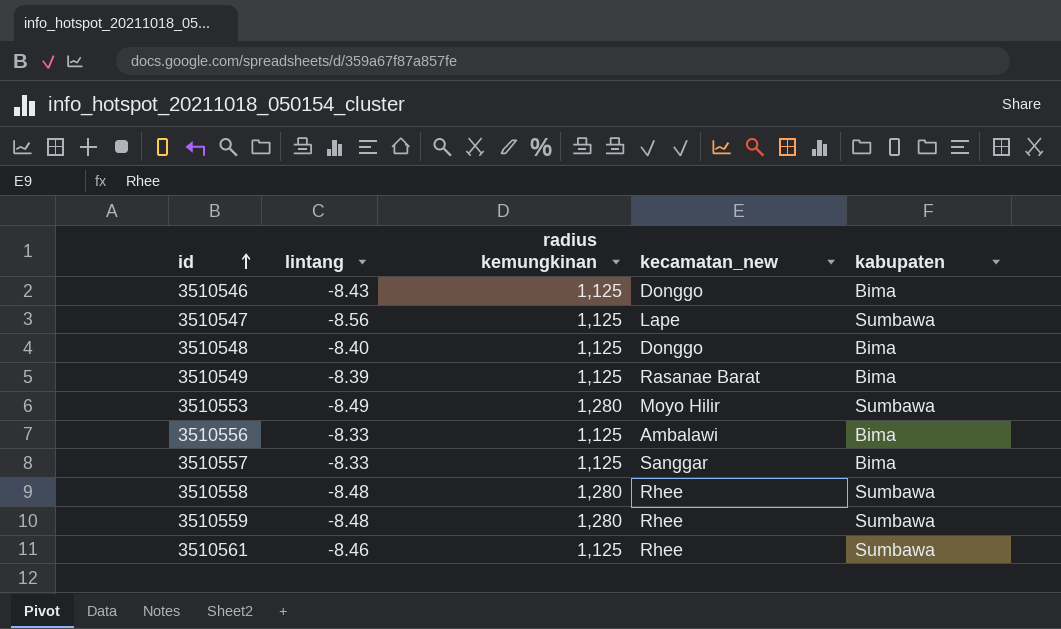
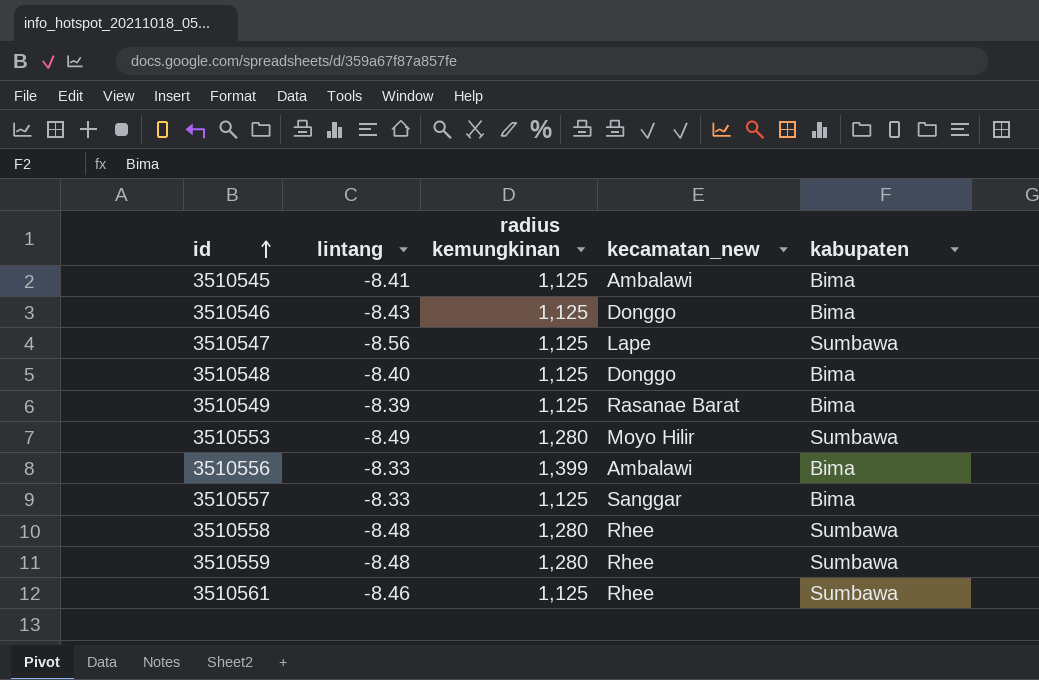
row 3510545: none -> -8.41 | 1,125 | Ambalawi | Bima
3510556 | radius kemungkinan: 1,125 -> 1,399

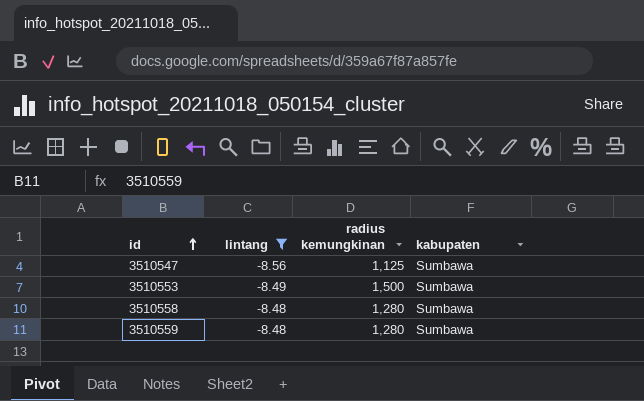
filter: none -> lintang <= -8.48
column kecamatan_new | position: 4 -> none
3510553 | radius kemungkinan: 1,280 -> 1,500

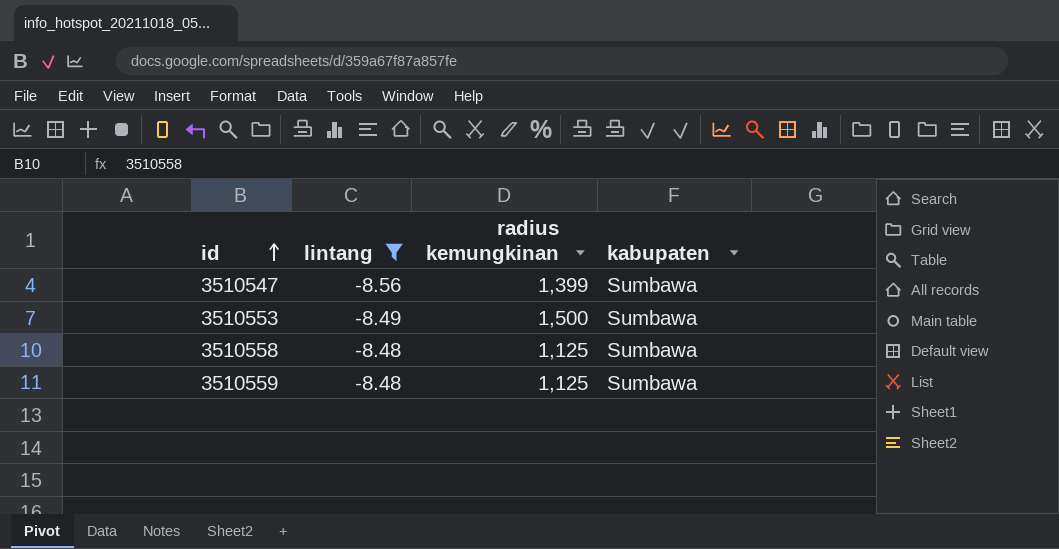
3510547 | radius kemungkinan: 1,125 -> 1,399
3510558 | radius kemungkinan: 1,280 -> 1,125
3510559 | radius kemungkinan: 1,280 -> 1,125

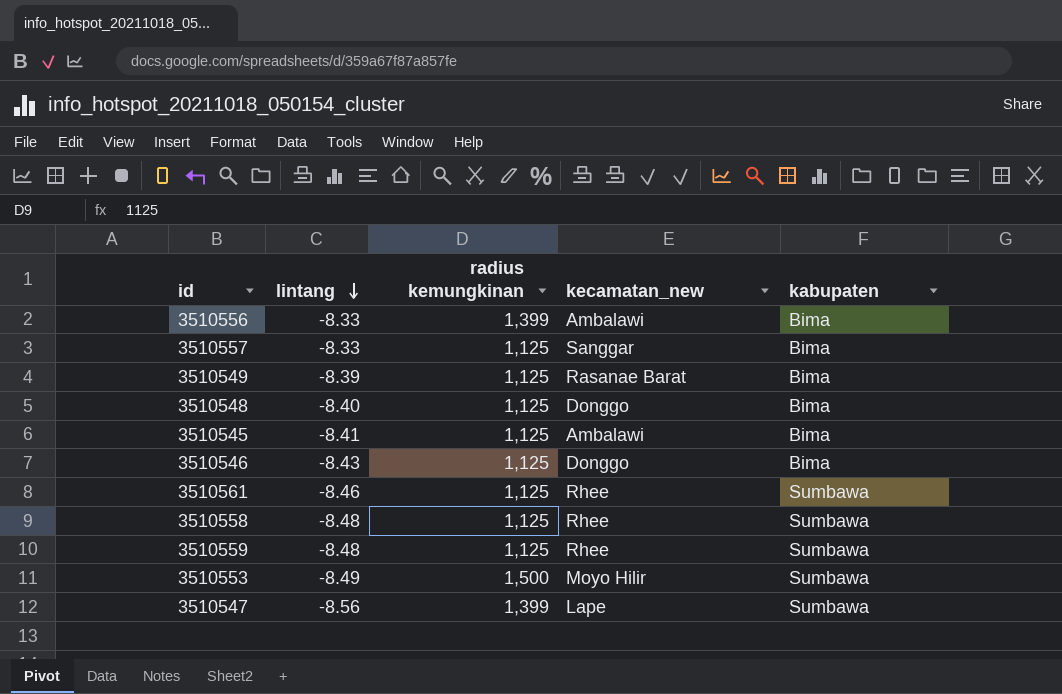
filter: lintang <= -8.48 -> none
row order: id ascending -> lintang descending
column kecamatan_new | position: none -> 4

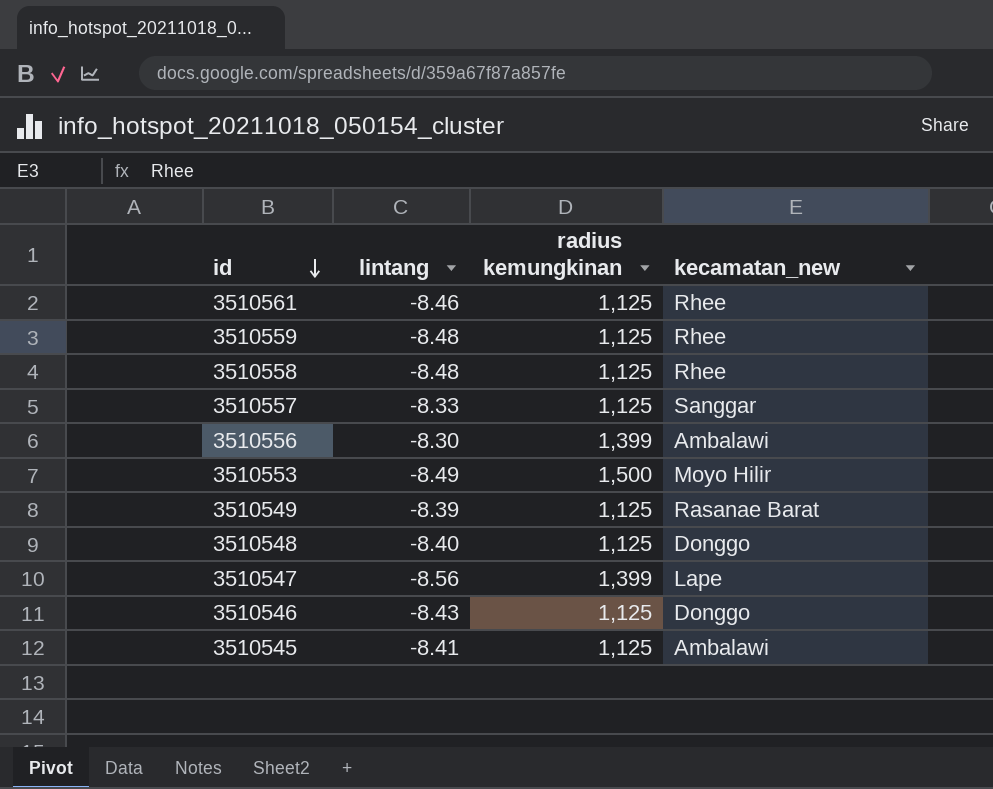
row order: lintang descending -> id descending
column kabupaten | position: 5 -> none
3510556 | lintang: -8.33 -> -8.30

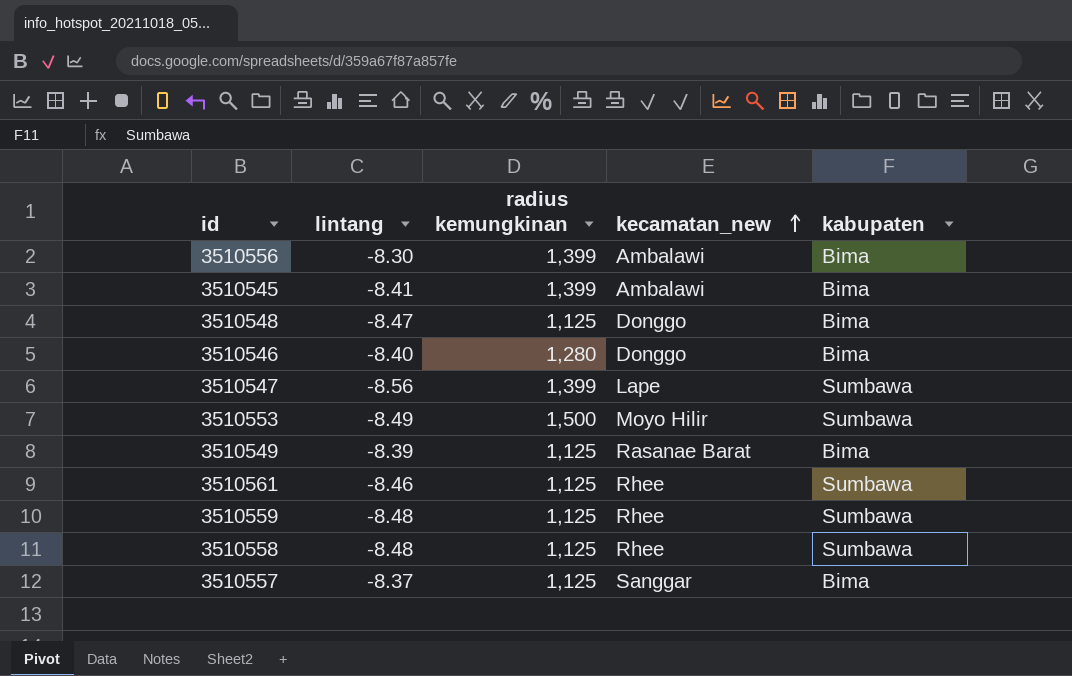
row order: id descending -> kecamatan_new ascending
column kabupaten | position: none -> 5
3510545 | radius kemungkinan: 1,125 -> 1,399
3510548 | lintang: -8.40 -> -8.47
3510546 | lintang: -8.43 -> -8.40
3510546 | radius kemungkinan: 1,125 -> 1,280
3510557 | lintang: -8.33 -> -8.37

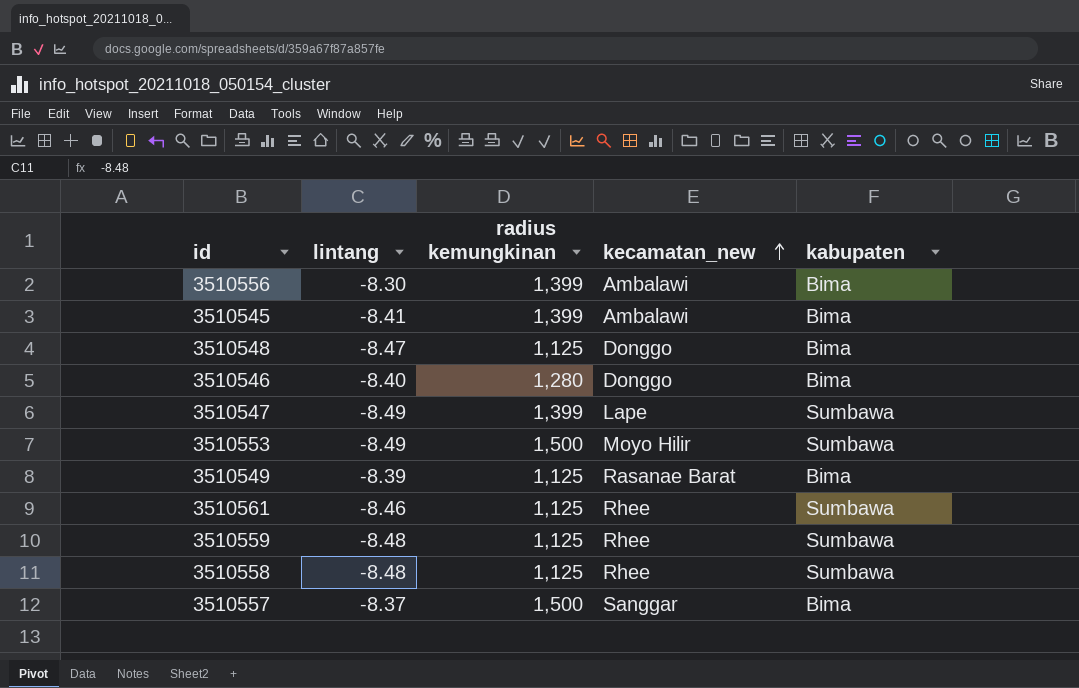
3510547 | lintang: -8.56 -> -8.49
3510557 | radius kemungkinan: 1,125 -> 1,500

